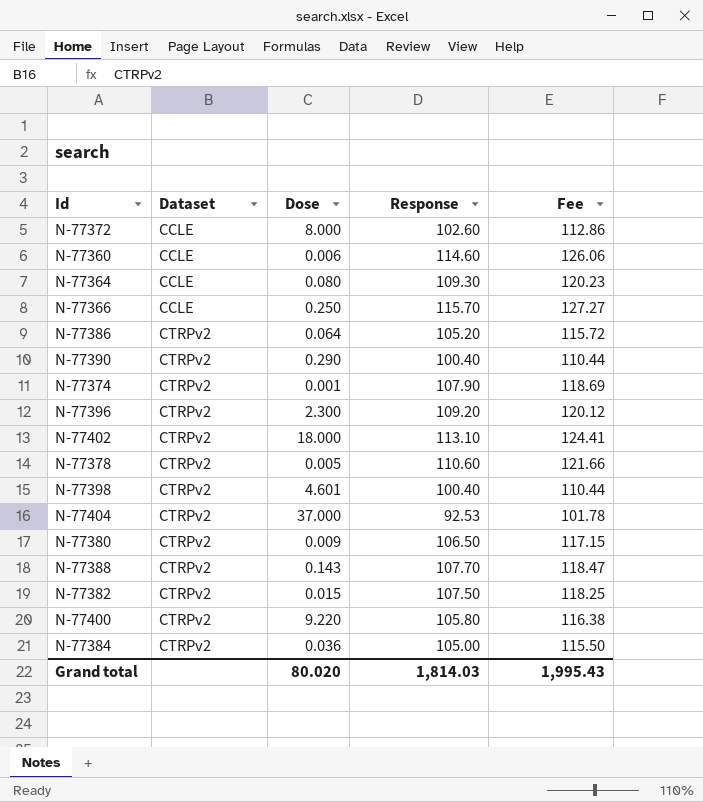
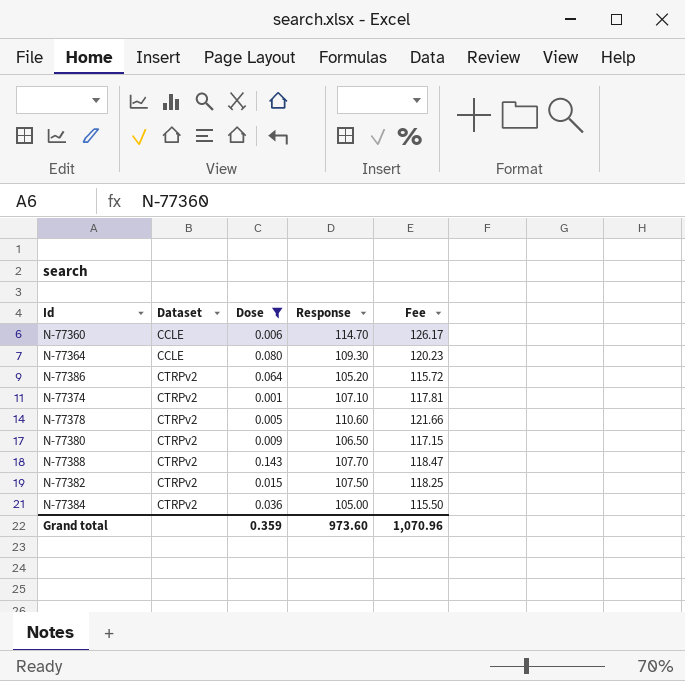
filter: none -> Dose <= 0.143
N-77360 | Response: 114.60 -> 114.70
N-77360 | Fee: 126.06 -> 126.17
N-77374 | Response: 107.90 -> 107.10
N-77374 | Fee: 118.69 -> 117.81
Grand total | Dose: 80.020 -> 0.359
Grand total | Response: 1,814.03 -> 973.60
Grand total | Fee: 1,995.43 -> 1,070.96

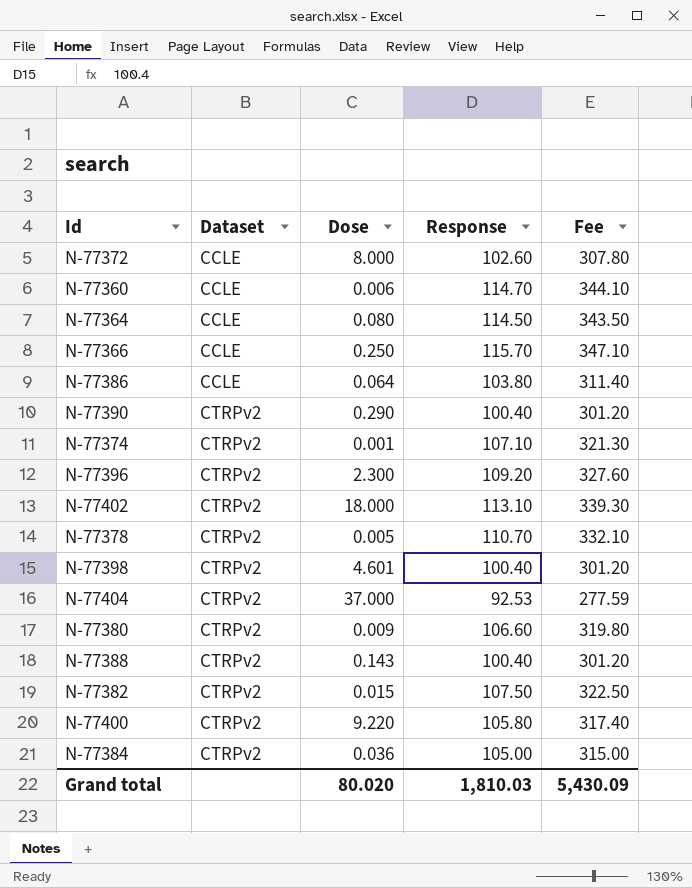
filter: Dose <= 0.143 -> none
column Fee | formula: [Response] * 1.1 -> [Response] * 3
N-77364 | Response: 109.30 -> 114.50
N-77386 | Dataset: CTRPv2 -> CCLE
N-77386 | Response: 105.20 -> 103.80
N-77378 | Response: 110.60 -> 110.70
N-77380 | Response: 106.50 -> 106.60
N-77388 | Response: 107.70 -> 100.40
Grand total | Dose: 0.359 -> 80.020
Grand total | Response: 973.60 -> 1,810.03
Grand total | Fee: 1,070.96 -> 5,430.09

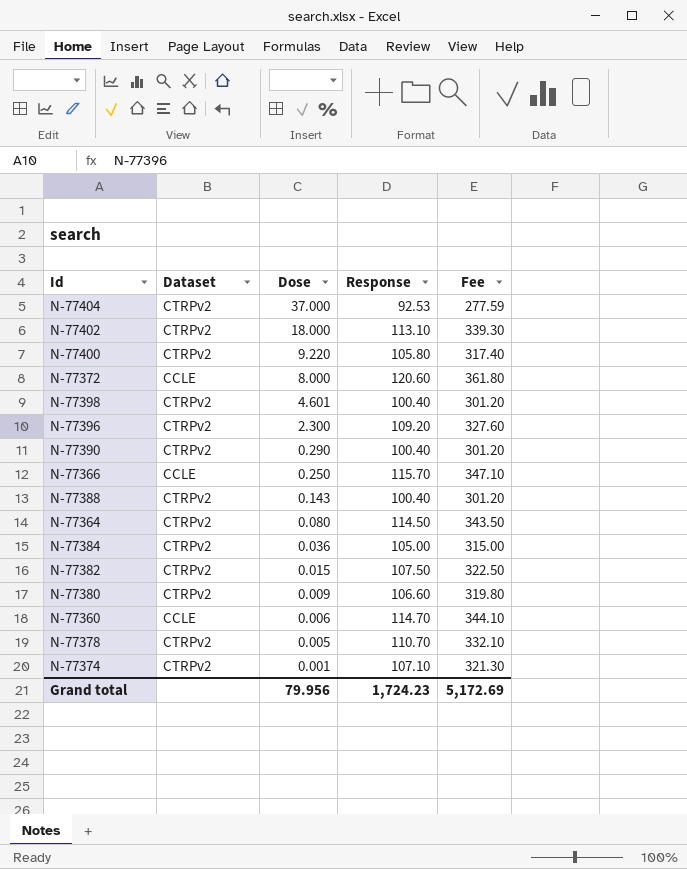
row order: Dataset ascending -> Dose descending
row N-77386: CCLE | 0.064 | 103.80 | 311.40 -> none
N-77372 | Response: 102.60 -> 120.60
N-77372 | Fee: 307.80 -> 361.80
N-77364 | Dataset: CCLE -> CTRPv2
Grand total | Dose: 80.020 -> 79.956
Grand total | Response: 1,810.03 -> 1,724.23
Grand total | Fee: 5,430.09 -> 5,172.69

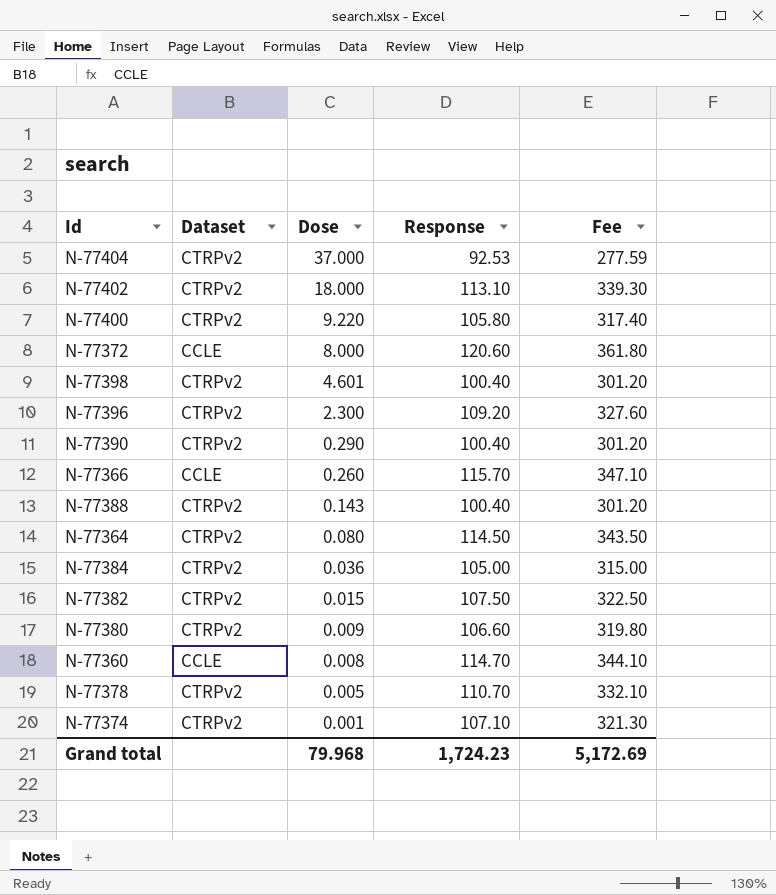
N-77366 | Dose: 0.250 -> 0.260
N-77360 | Dose: 0.006 -> 0.008
Grand total | Dose: 79.956 -> 79.968

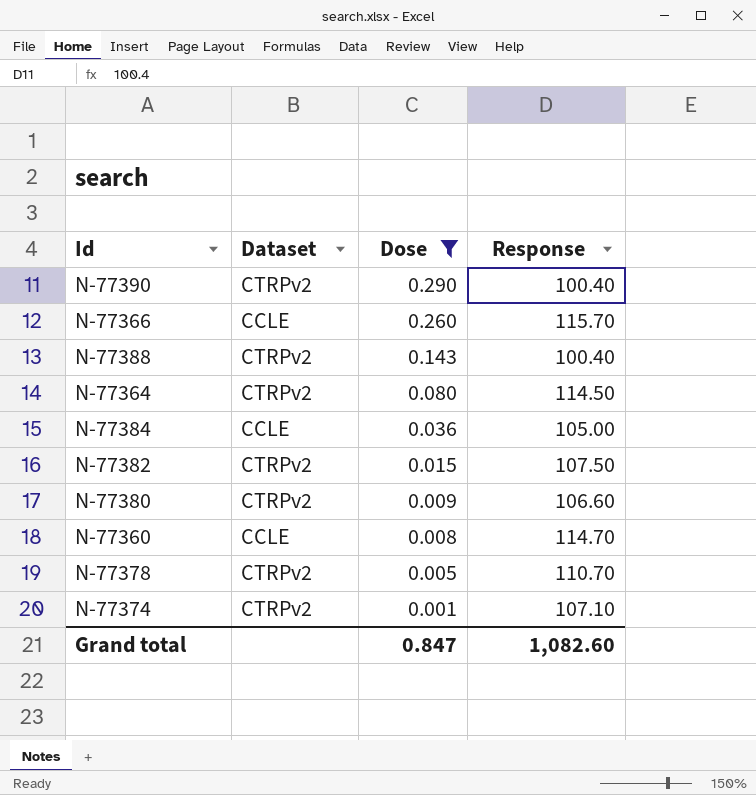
filter: none -> Dose <= 0.290
column Fee | formula: [Response] * 3 -> none
N-77384 | Dataset: CTRPv2 -> CCLE
Grand total | Dose: 79.968 -> 0.847
Grand total | Response: 1,724.23 -> 1,082.60

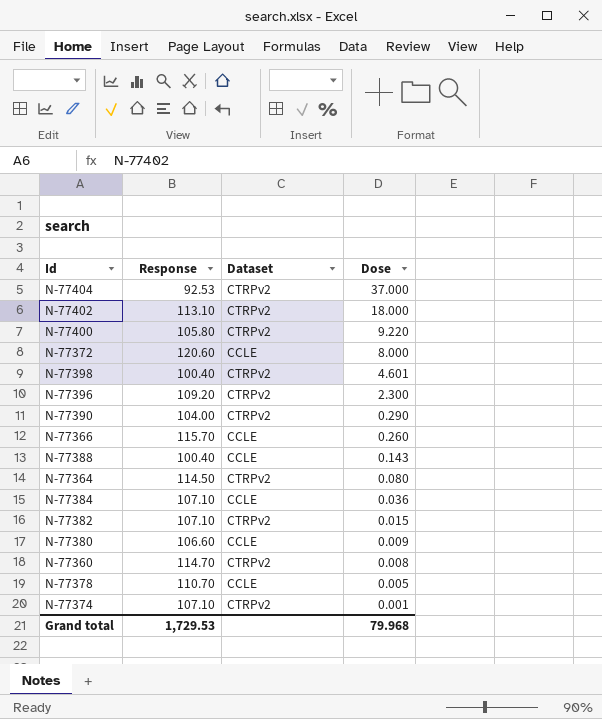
filter: Dose <= 0.290 -> none
column Response | position: 4 -> 2
N-77390 | Response: 100.40 -> 104.00
N-77388 | Dataset: CTRPv2 -> CCLE
N-77384 | Response: 105.00 -> 107.10
N-77382 | Response: 107.50 -> 107.10
N-77380 | Dataset: CTRPv2 -> CCLE
N-77360 | Dataset: CCLE -> CTRPv2
N-77378 | Dataset: CTRPv2 -> CCLE
Grand total | Response: 1,082.60 -> 1,729.53
Grand total | Dose: 0.847 -> 79.968

